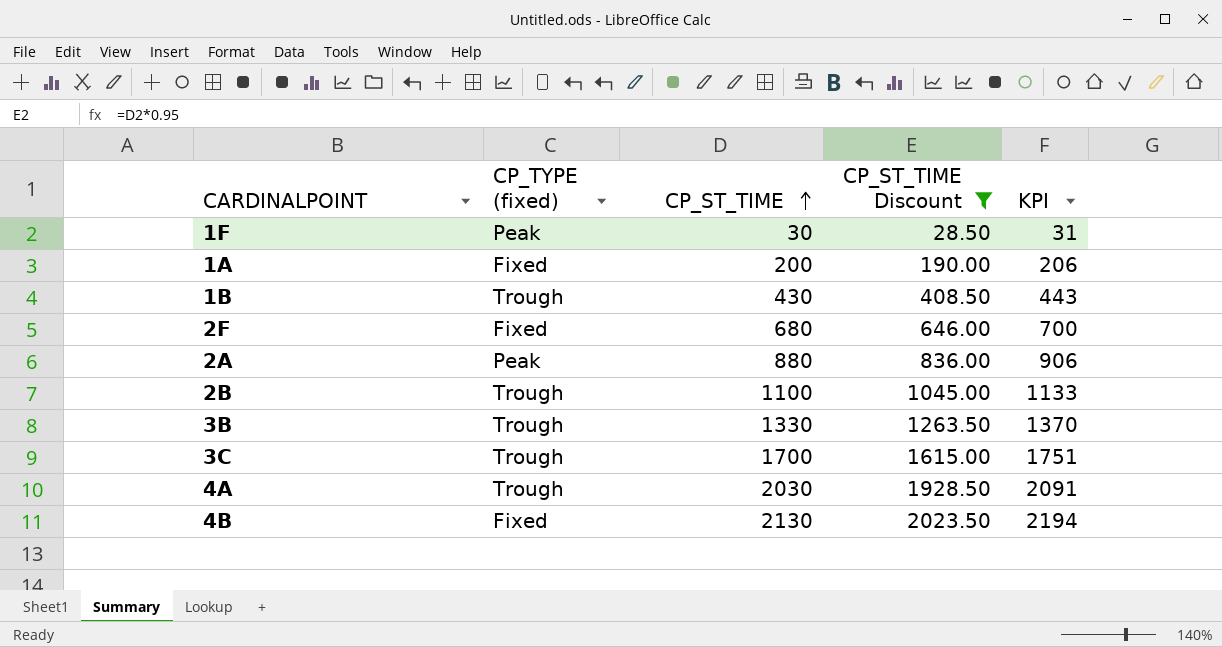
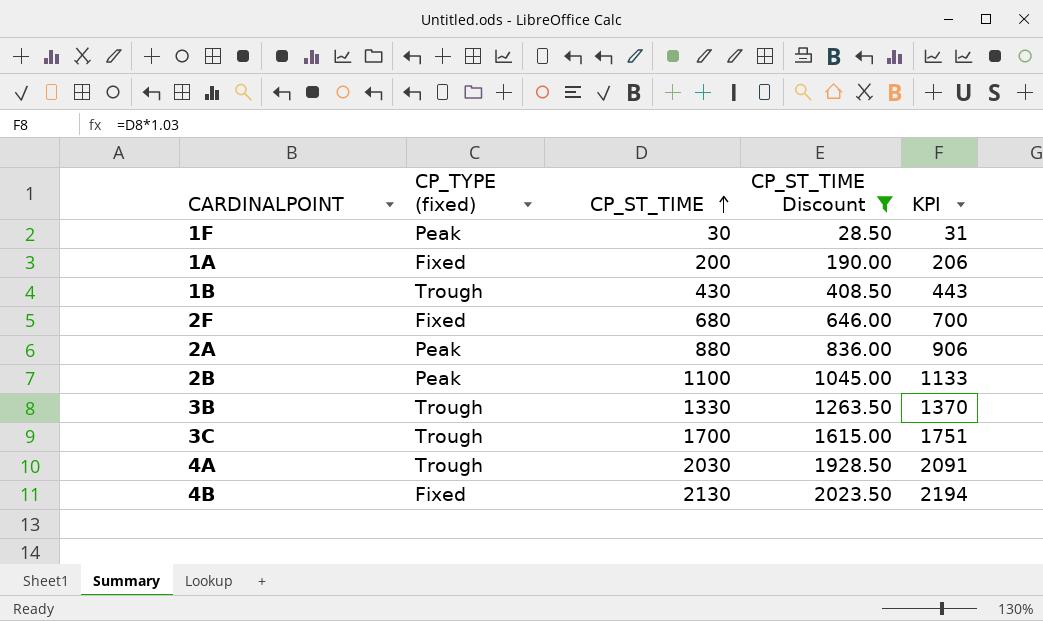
2B | CP_TYPE (fixed): Trough -> Peak

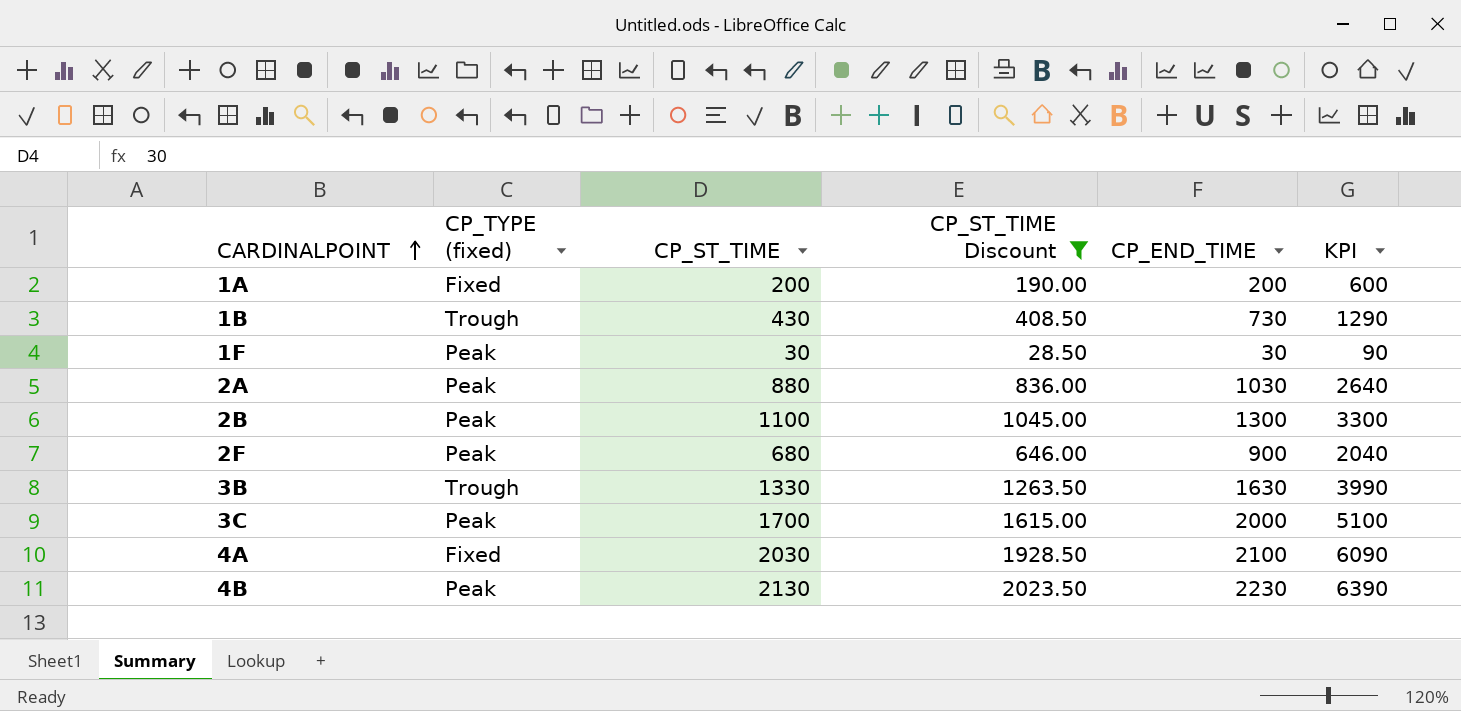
row order: CP_ST_TIME ascending -> CARDINALPOINT ascending
column CP_END_TIME | position: none -> 5
column KPI | formula: [CP_ST_TIME] * 1.03 -> [CP_ST_TIME] * 3
2F | CP_TYPE (fixed): Fixed -> Peak
3C | CP_TYPE (fixed): Trough -> Peak
4A | CP_TYPE (fixed): Trough -> Fixed
4B | CP_TYPE (fixed): Fixed -> Peak

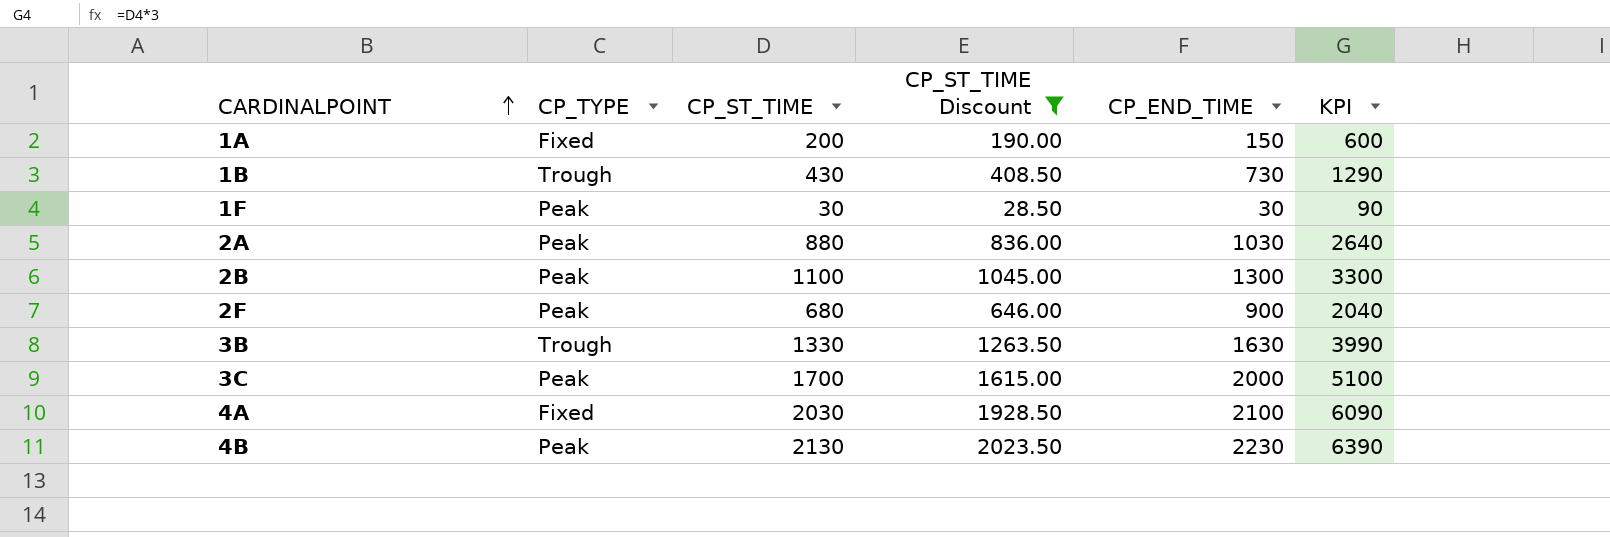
column name: CP_TYPE (fixed) -> CP_TYPE
1A | CP_END_TIME: 200 -> 150

